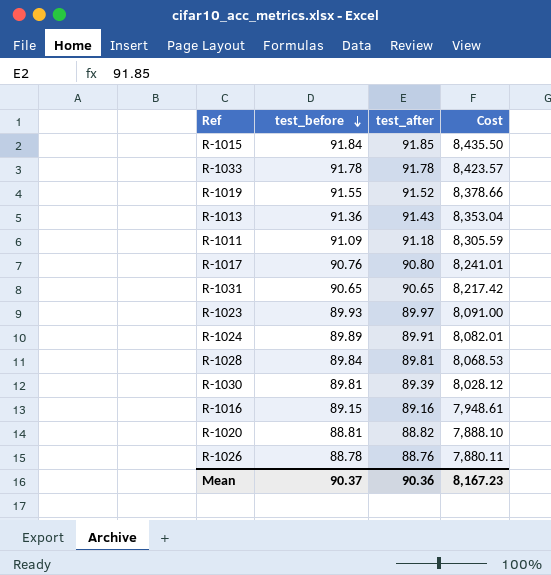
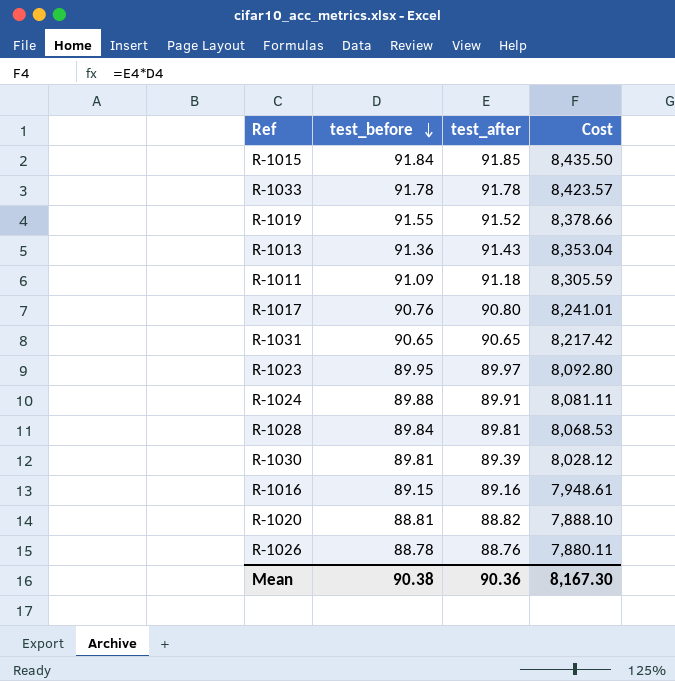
R-1023 | test_before: 89.93 -> 89.95
R-1023 | Cost: 8,091.00 -> 8,092.80
R-1024 | test_before: 89.89 -> 89.88
R-1024 | Cost: 8,082.01 -> 8,081.11
Mean | test_before: 90.37 -> 90.38
Mean | Cost: 8,167.23 -> 8,167.30

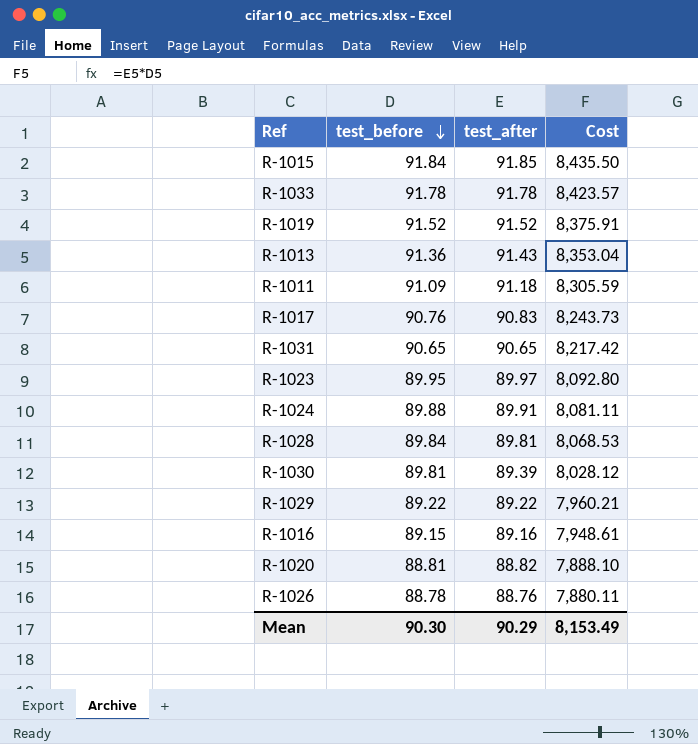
R-1019 | test_before: 91.55 -> 91.52
R-1019 | Cost: 8,378.66 -> 8,375.91
R-1017 | test_after: 90.80 -> 90.83
R-1017 | Cost: 8,241.01 -> 8,243.73
row R-1029: none -> 89.22 | 89.22 | 7,960.21
Mean | test_before: 90.38 -> 90.30
Mean | test_after: 90.36 -> 90.29
Mean | Cost: 8,167.30 -> 8,153.49

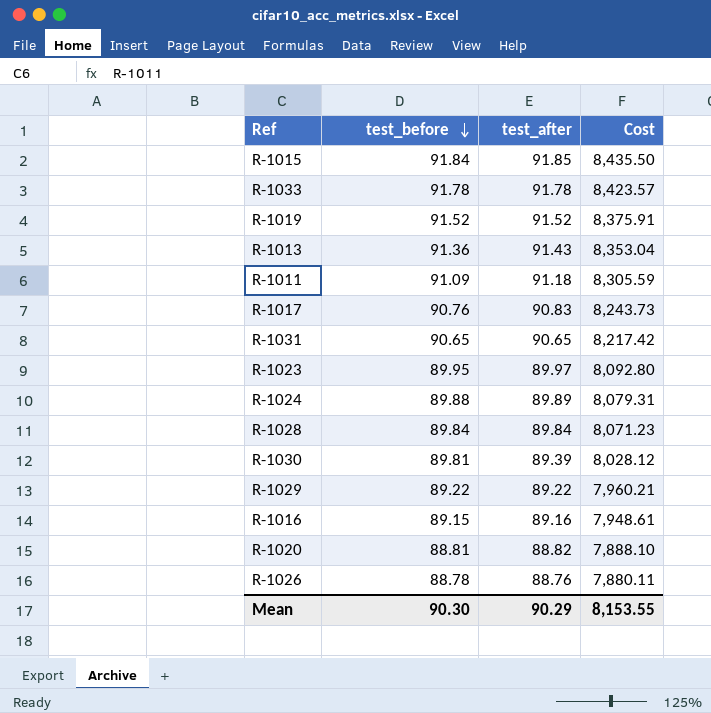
R-1024 | test_after: 89.91 -> 89.89
R-1024 | Cost: 8,081.11 -> 8,079.31
R-1028 | test_after: 89.81 -> 89.84
R-1028 | Cost: 8,068.53 -> 8,071.23
Mean | Cost: 8,153.49 -> 8,153.55

